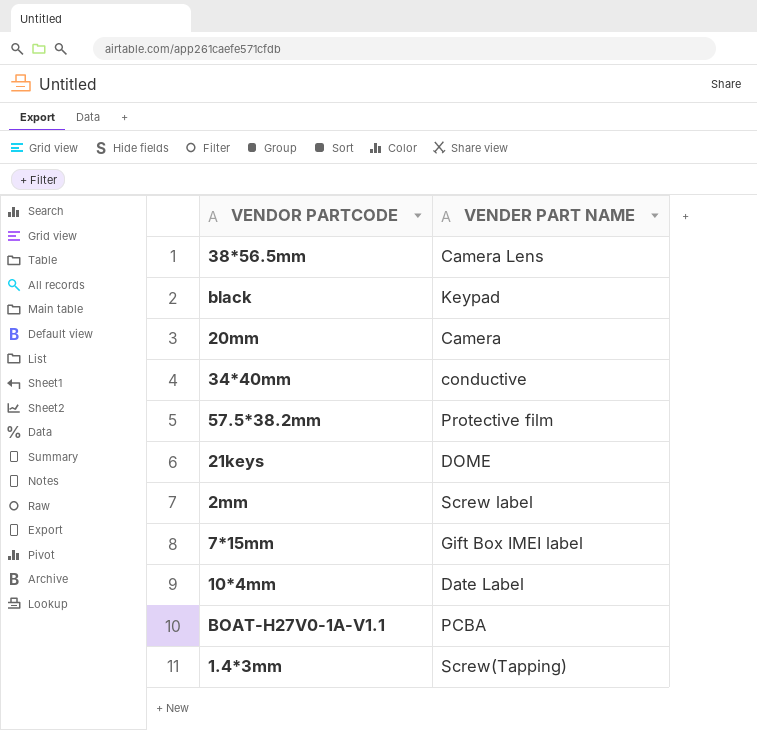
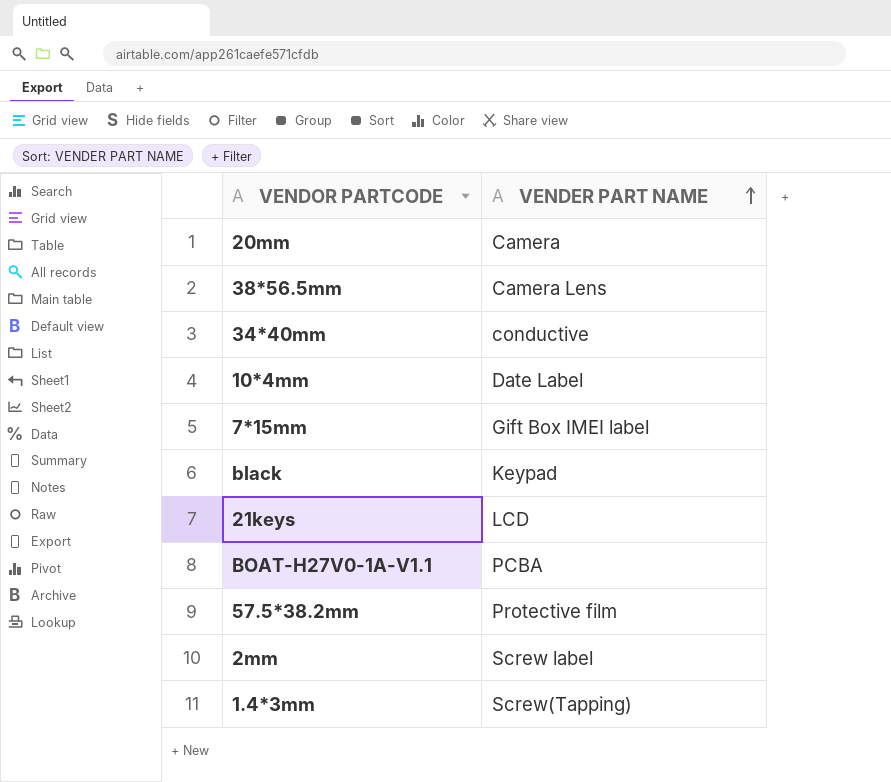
row order: none -> VENDER PART NAME ascending
21keys | VENDER PART NAME: DOME -> LCD

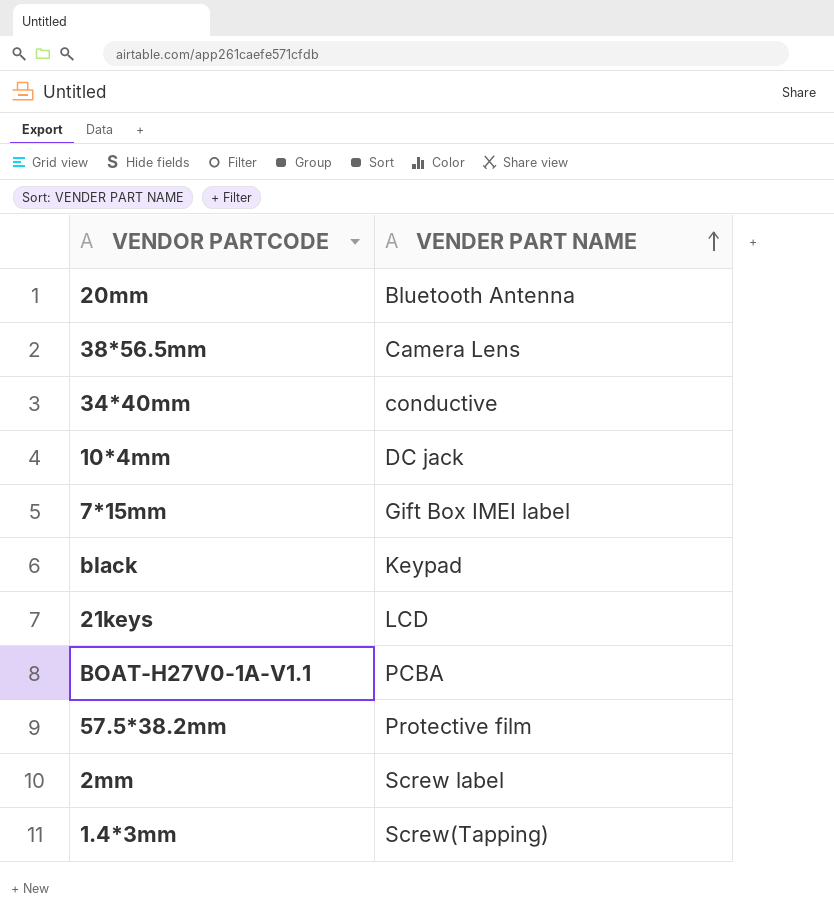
20mm | VENDER PART NAME: Camera -> Bluetooth Antenna
10*4mm | VENDER PART NAME: Date Label -> DC jack

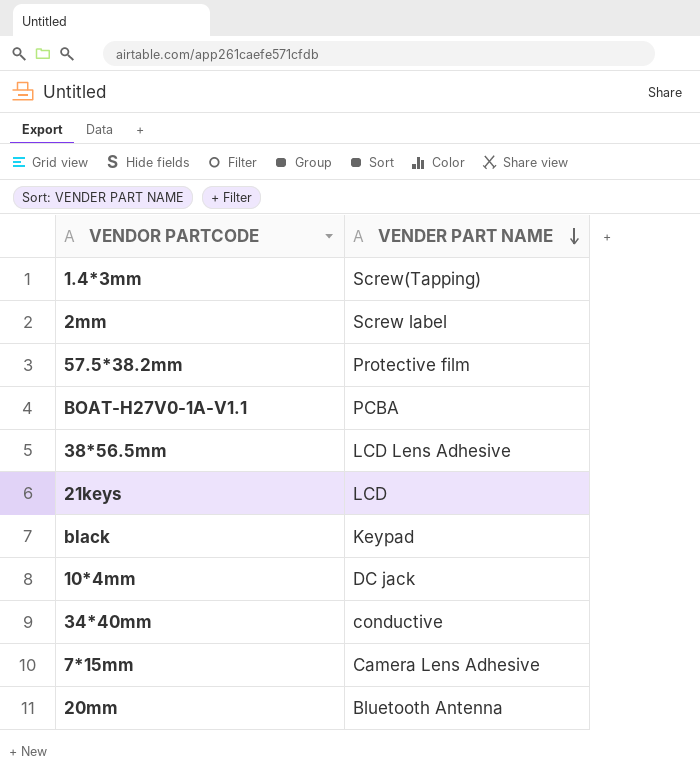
row order: VENDER PART NAME ascending -> VENDER PART NAME descending
38*56.5mm | VENDER PART NAME: Camera Lens -> LCD Lens Adhesive
7*15mm | VENDER PART NAME: Gift Box IMEI label -> Camera Lens Adhesive

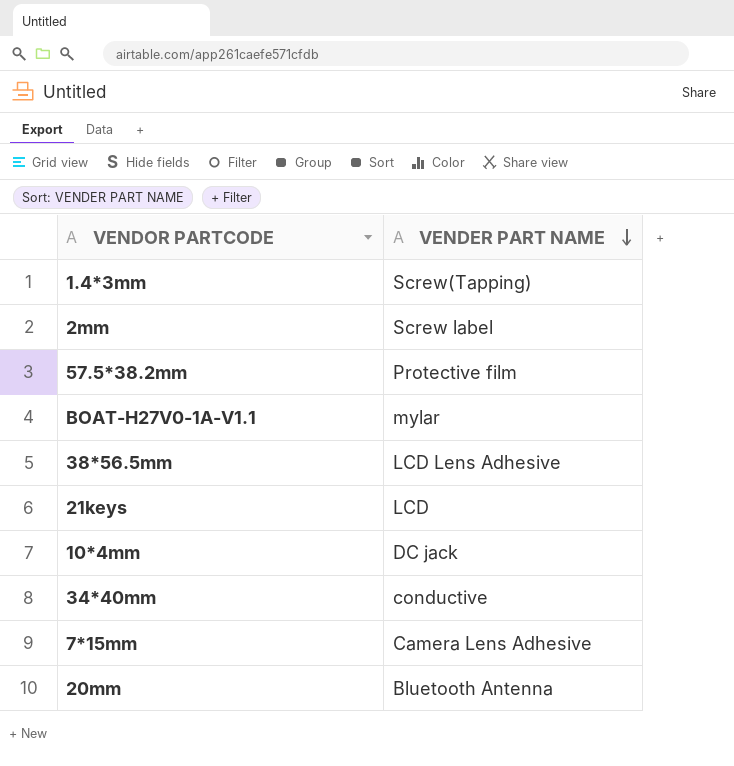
row black: Keypad -> none
BOAT-H27V0-1A-V1.1 | VENDER PART NAME: PCBA -> mylar

